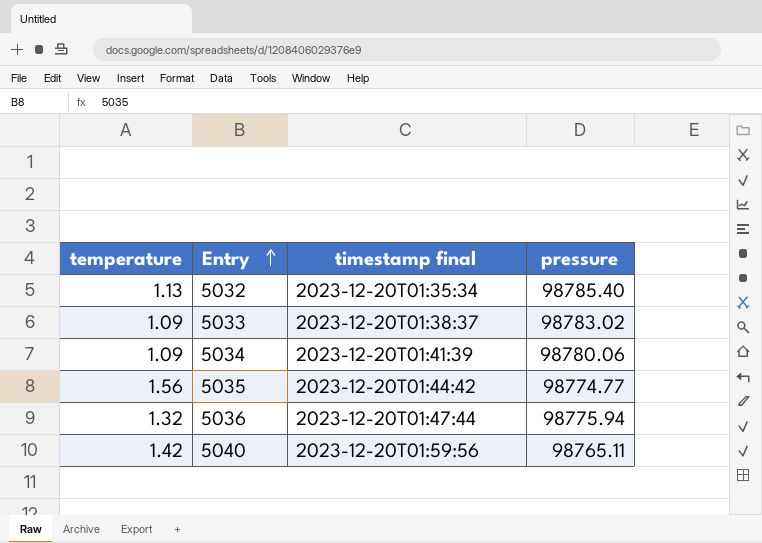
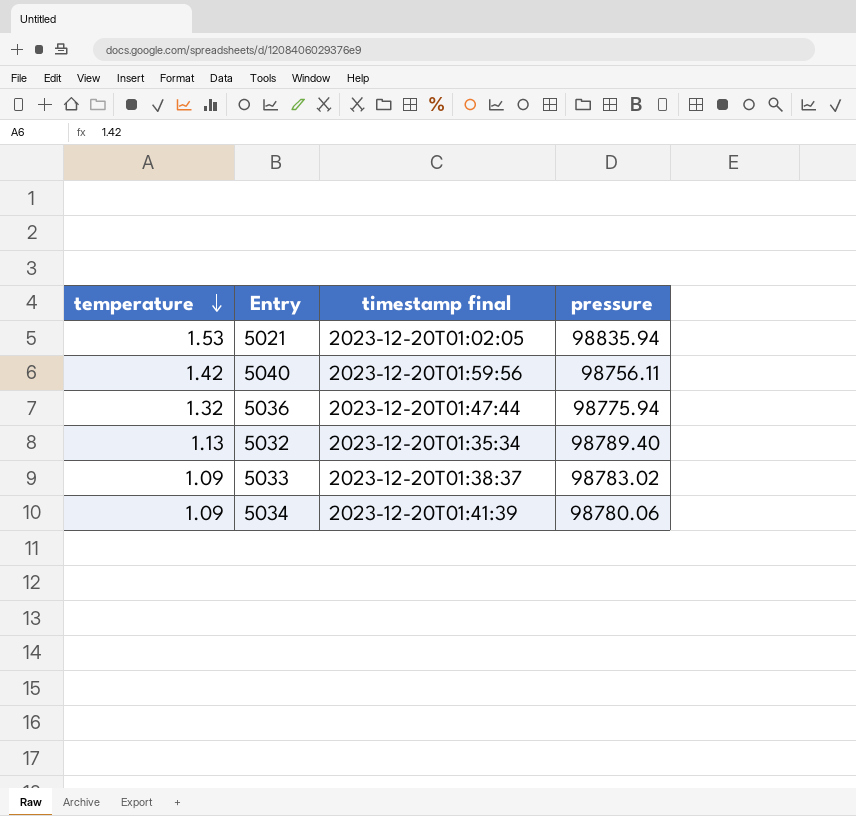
row order: Entry ascending -> temperature descending
row 5035: 1.56 | 2023-12-20T01:44:42 | 98774.77 -> none
row 5021: none -> 1.53 | 2023-12-20T01:02:05 | 98835.94
5040 | pressure: 98765.11 -> 98756.11
5032 | pressure: 98785.40 -> 98789.40

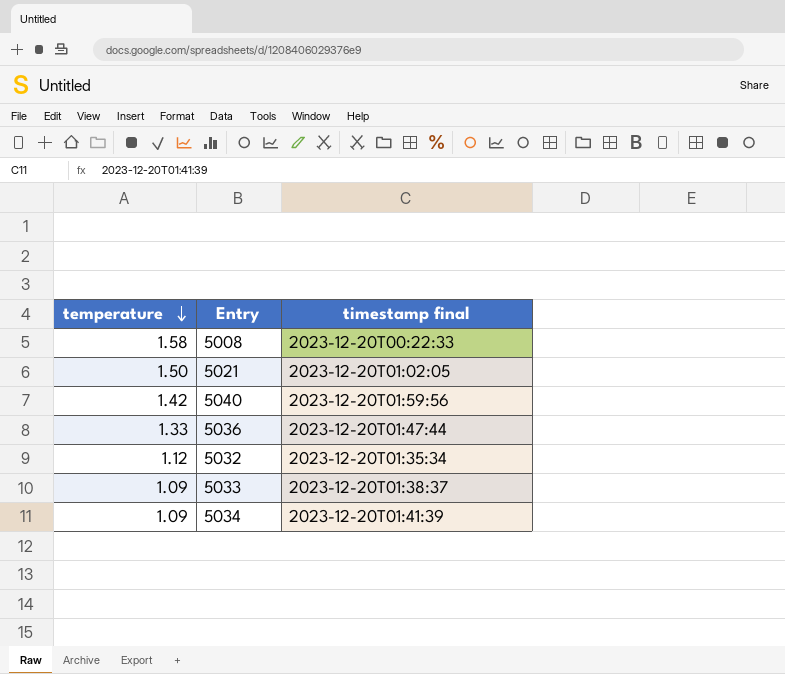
column pressure | position: 4 -> none
row 5008: none -> 1.58 | 2023-12-20T00:22:33
5021 | temperature: 1.53 -> 1.50
5036 | temperature: 1.32 -> 1.33
5032 | temperature: 1.13 -> 1.12

